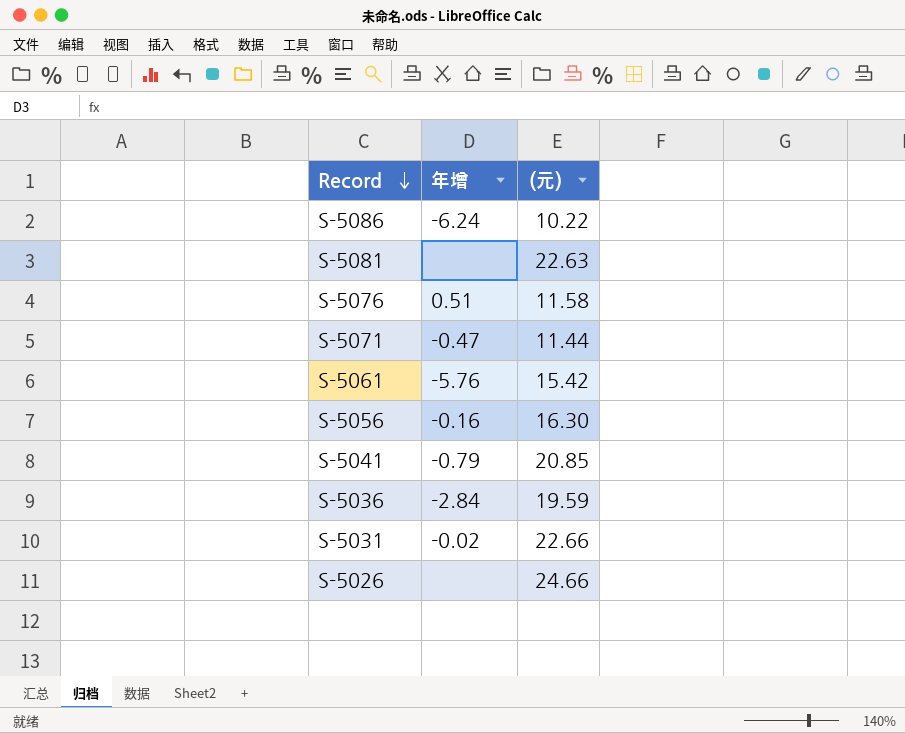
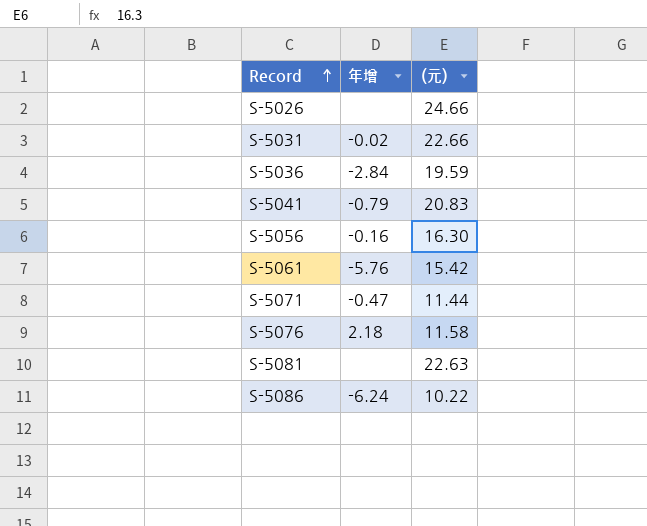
row order: Record descending -> Record ascending
S-5041 | (元): 20.85 -> 20.83
S-5076 | 年增: 0.51 -> 2.18

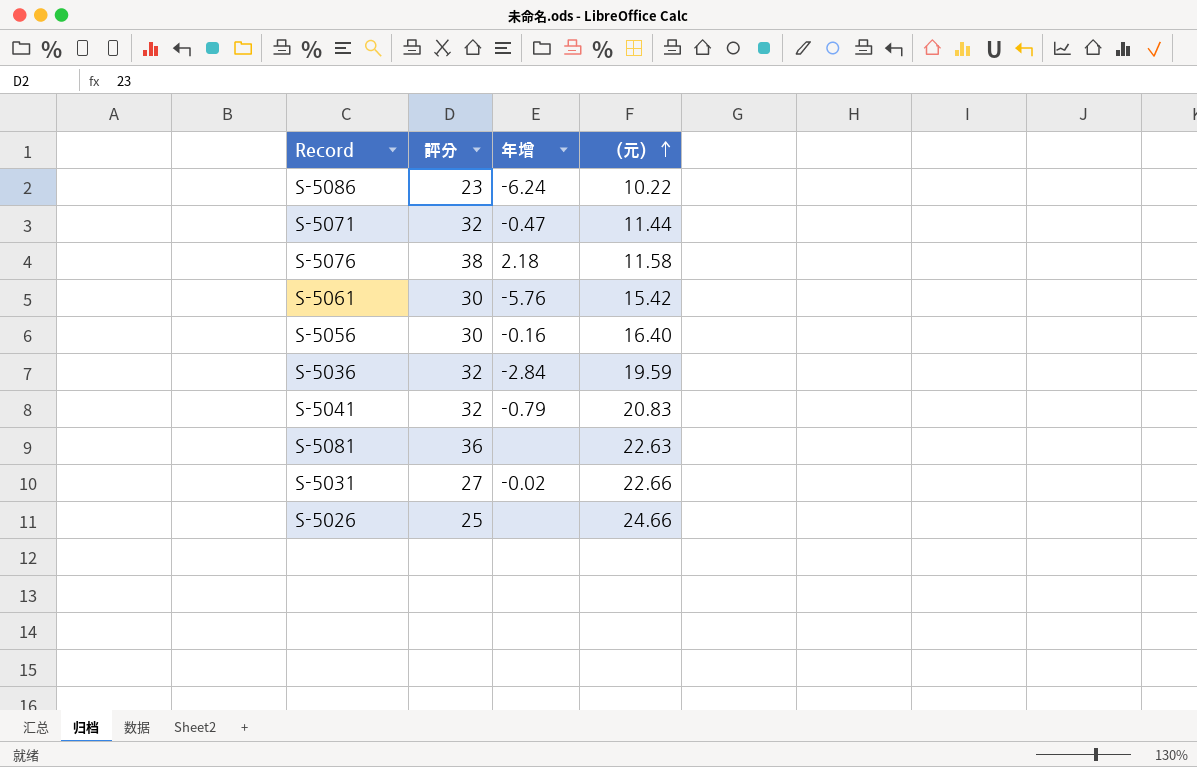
row order: Record ascending -> (元) ascending
column 評分 | position: none -> 2
S-5056 | (元): 16.30 -> 16.40

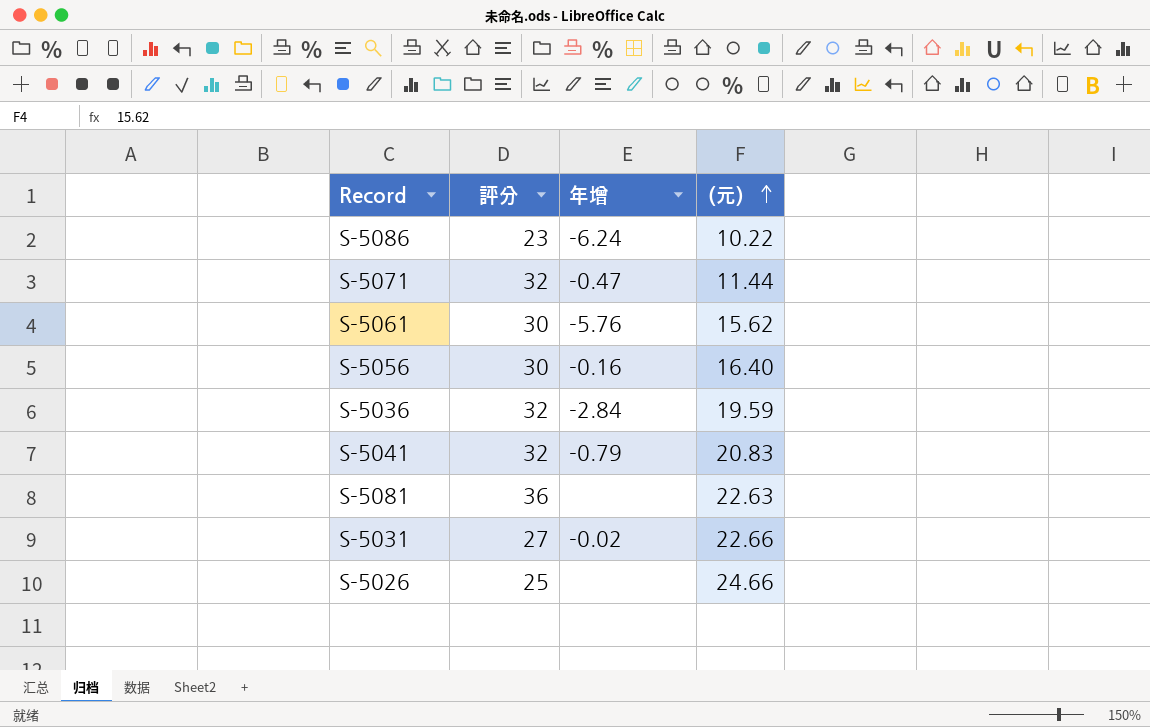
row S-5076: 38 | 2.18 | 11.58 -> none
S-5061 | (元): 15.42 -> 15.62

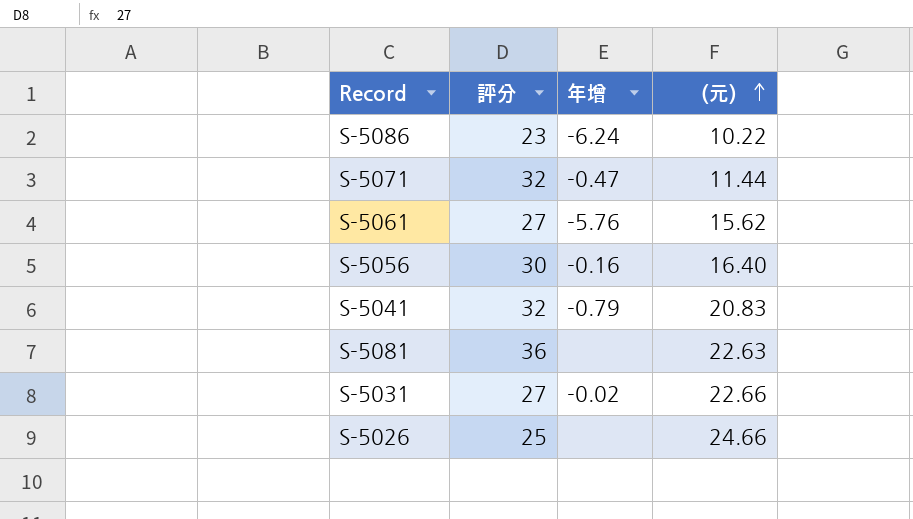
row S-5036: 32 | -2.84 | 19.59 -> none
S-5061 | 評分: 30 -> 27

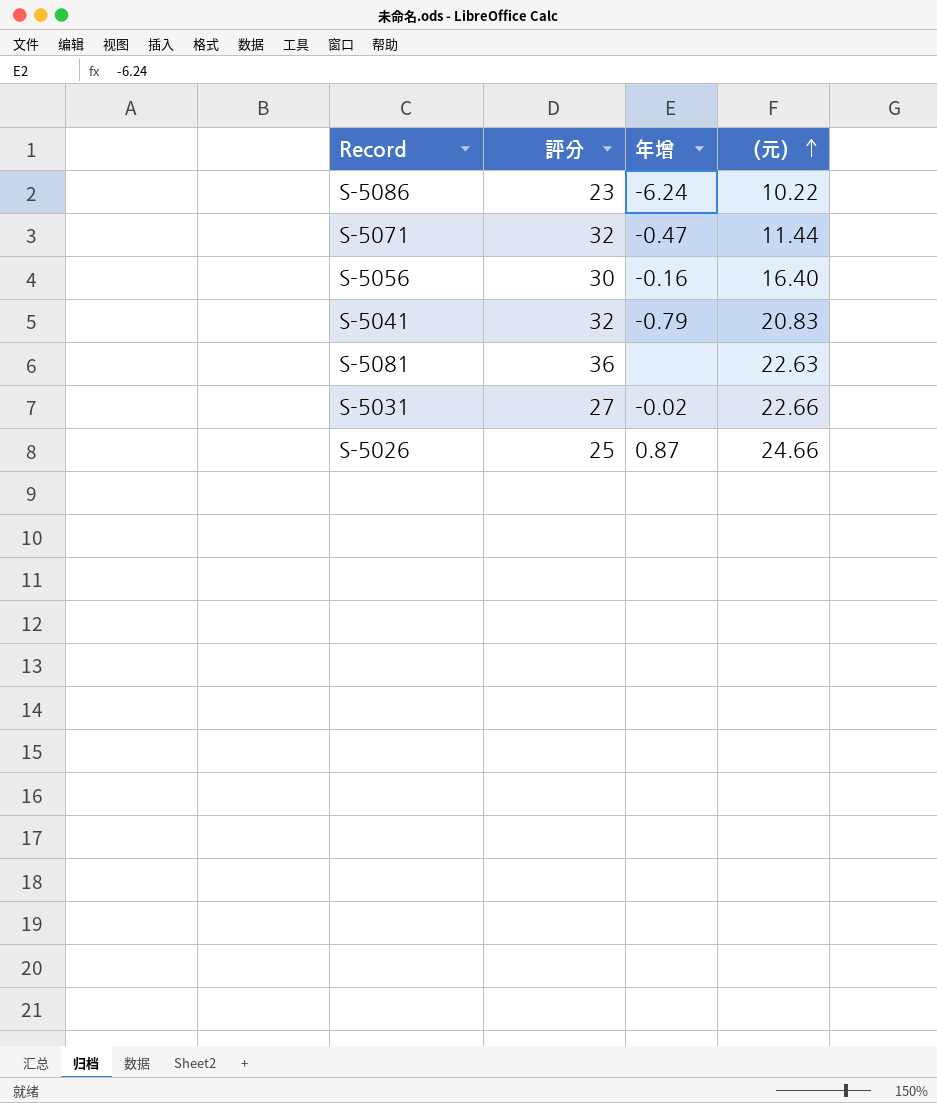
row S-5061: 27 | -5.76 | 15.62 -> none
S-5026 | 年增: none -> 0.87

